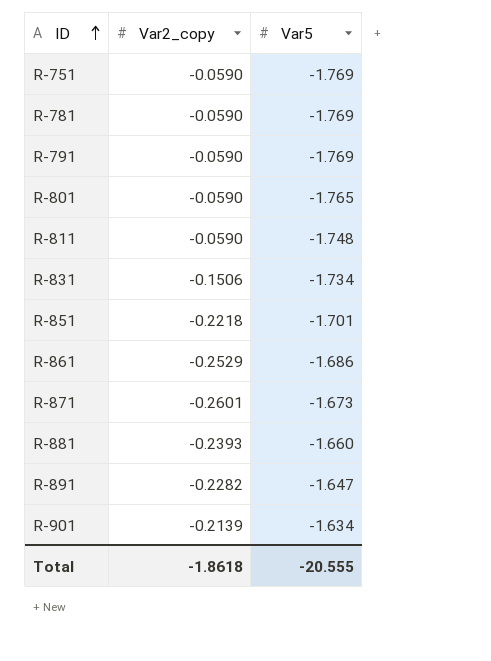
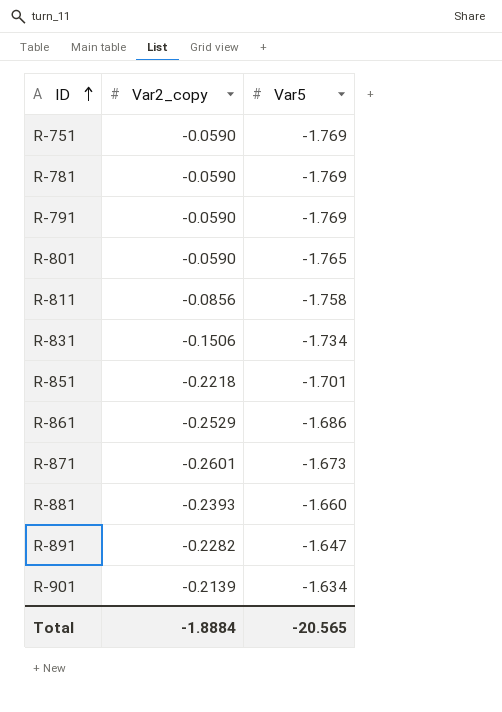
R-811 | Var2_copy: -0.0590 -> -0.0856
R-811 | Var5: -1.748 -> -1.758
Total | Var2_copy: -1.8618 -> -1.8884
Total | Var5: -20.555 -> -20.565

